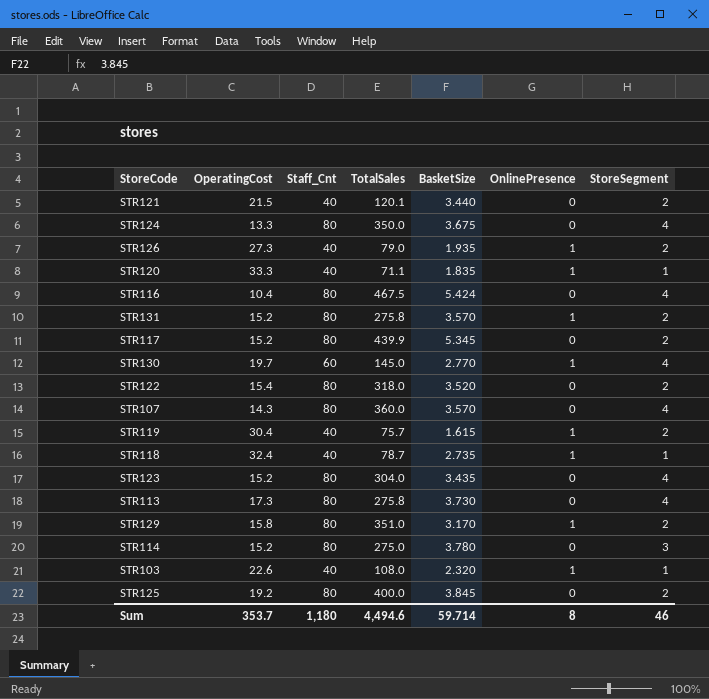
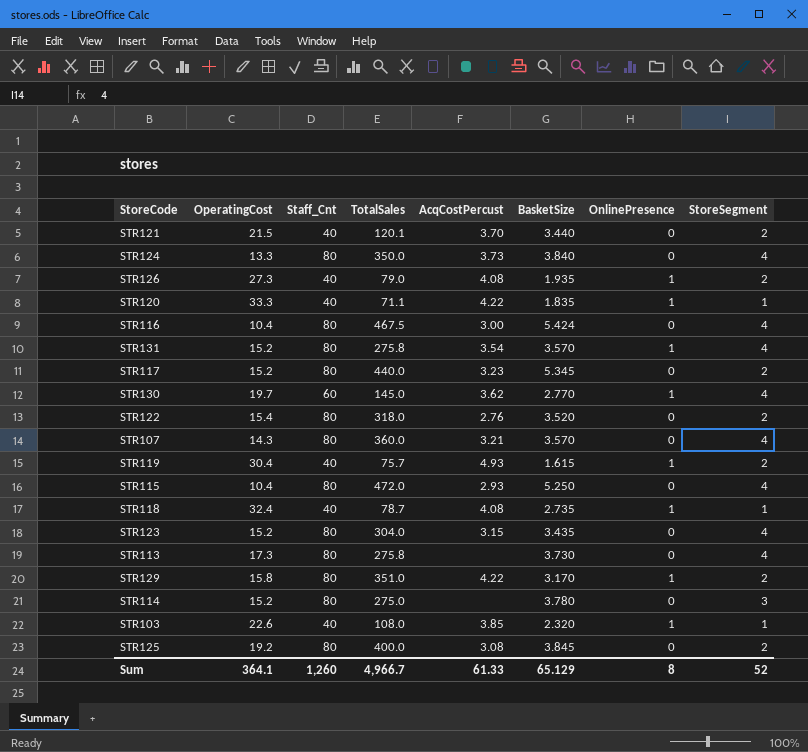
column AcqCostPercust | position: none -> 5
STR124 | BasketSize: 3.675 -> 3.840
STR131 | StoreSegment: 2 -> 4
STR117 | TotalSales: 439.9 -> 440.0
row STR115: none -> 10.4 | 80 | 472.0 | 2.93 | 5.250 | 0 | 4
Sum | OperatingCost: 353.7 -> 364.1
Sum | Staff_Cnt: 1,180 -> 1,260
Sum | TotalSales: 4,494.6 -> 4,966.7
Sum | BasketSize: 59.714 -> 65.129
Sum | StoreSegment: 46 -> 52

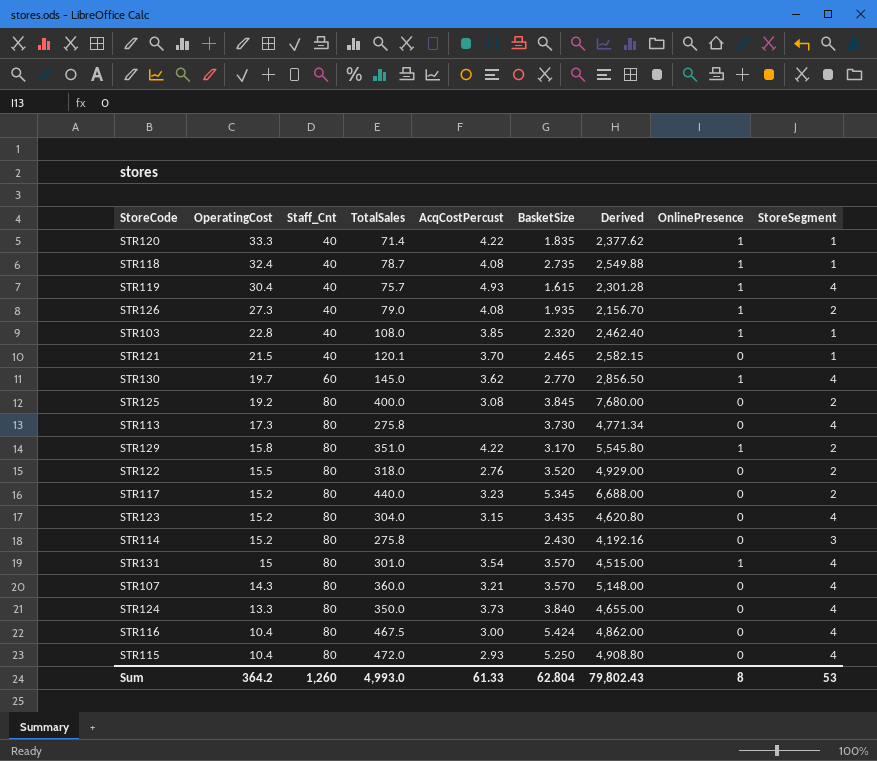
row order: none -> OperatingCost descending
column Derived | formula: none -> [OperatingCost] * [TotalSales]
STR120 | TotalSales: 71.1 -> 71.4
STR119 | StoreSegment: 2 -> 4
STR103 | OperatingCost: 22.6 -> 22.8
STR121 | BasketSize: 3.440 -> 2.465
STR121 | StoreSegment: 2 -> 1
STR122 | OperatingCost: 15.4 -> 15.5
STR114 | TotalSales: 275.0 -> 275.8
STR114 | BasketSize: 3.780 -> 2.430
STR131 | OperatingCost: 15.2 -> 15
STR131 | TotalSales: 275.8 -> 301.0
Sum | OperatingCost: 364.1 -> 364.2
Sum | TotalSales: 4,966.7 -> 4,993.0
Sum | BasketSize: 65.129 -> 62.804
Sum | StoreSegment: 52 -> 53

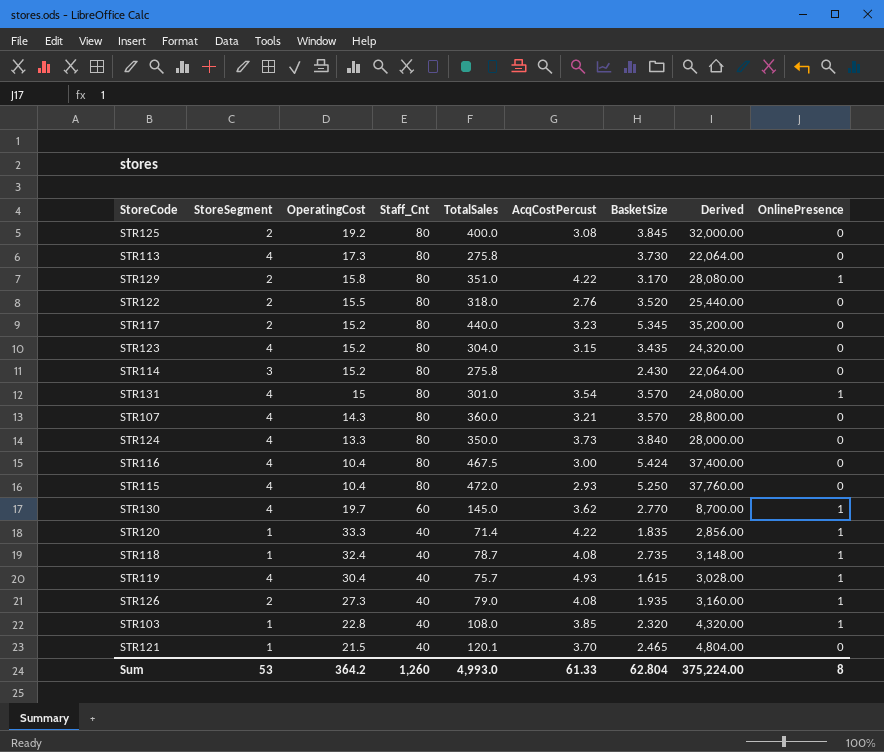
row order: OperatingCost descending -> Staff_Cnt descending
column StoreSegment | position: 9 -> 2
column Derived | formula: [OperatingCost] * [TotalSales] -> [Staff_Cnt] * [TotalSales]
Sum | Derived: 79,802.43 -> 375,224.00

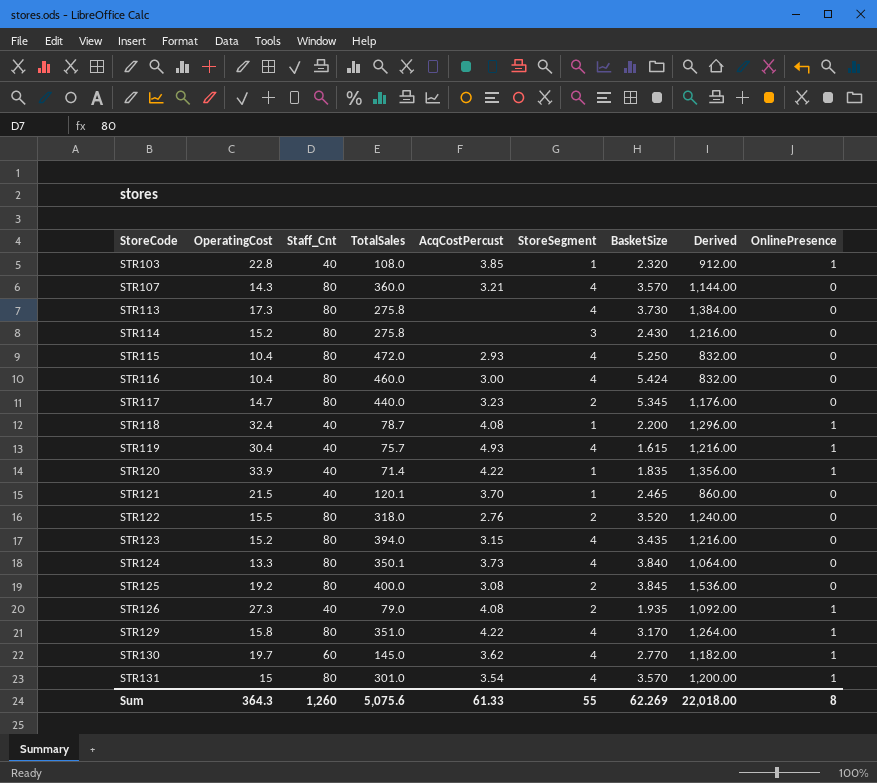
row order: Staff_Cnt descending -> StoreCode ascending
column StoreSegment | position: 2 -> 6
column Derived | formula: [Staff_Cnt] * [TotalSales] -> [OperatingCost] * [Staff_Cnt]
STR116 | TotalSales: 467.5 -> 460.0
STR117 | OperatingCost: 15.2 -> 14.7
STR118 | BasketSize: 2.735 -> 2.200
STR120 | OperatingCost: 33.3 -> 33.9
STR123 | TotalSales: 304.0 -> 394.0
STR124 | TotalSales: 350.0 -> 350.1
STR129 | StoreSegment: 2 -> 4
Sum | OperatingCost: 364.2 -> 364.3
Sum | TotalSales: 4,993.0 -> 5,075.6
Sum | StoreSegment: 53 -> 55
Sum | BasketSize: 62.804 -> 62.269
Sum | Derived: 375,224.00 -> 22,018.00

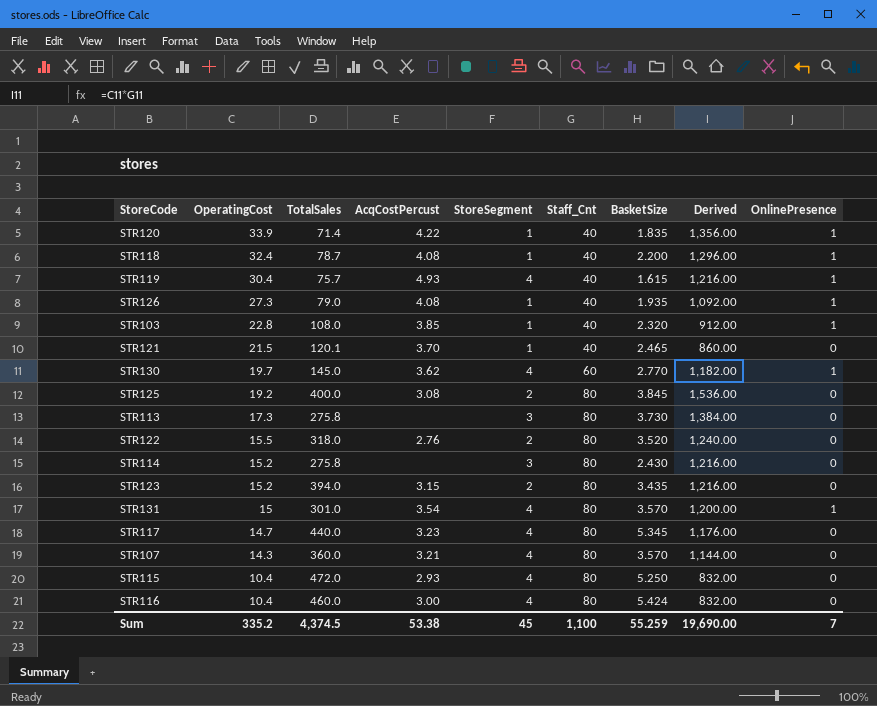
row order: StoreCode ascending -> OperatingCost descending
column Staff_Cnt | position: 3 -> 6
row STR124: 13.3 | 80 | 350.1 | 3.73 | 4 | 3.840 | 1,064.00 | 0 -> none
row STR129: 15.8 | 80 | 351.0 | 4.22 | 4 | 3.170 | 1,264.00 | 1 -> none
STR126 | StoreSegment: 2 -> 1
STR113 | StoreSegment: 4 -> 3
STR123 | StoreSegment: 4 -> 2
STR117 | StoreSegment: 2 -> 4
Sum | OperatingCost: 364.3 -> 335.2
Sum | TotalSales: 5,075.6 -> 4,374.5
Sum | AcqCostPercust: 61.33 -> 53.38
Sum | StoreSegment: 55 -> 45
Sum | Staff_Cnt: 1,260 -> 1,100
Sum | BasketSize: 62.269 -> 55.259
Sum | Derived: 22,018.00 -> 19,690.00
Sum | OnlinePresence: 8 -> 7

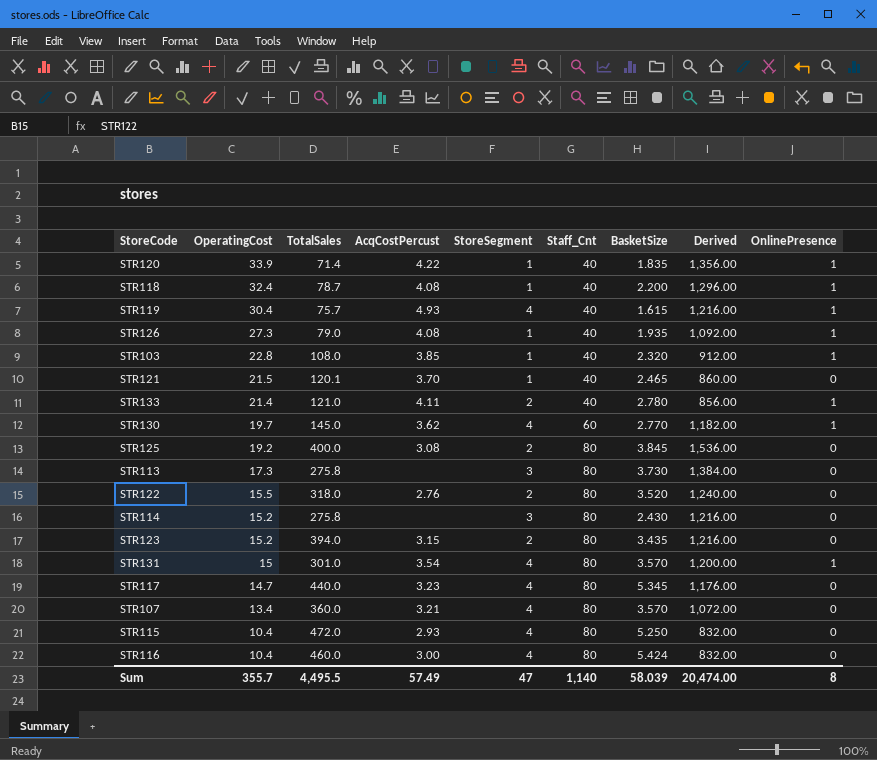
row STR133: none -> 21.4 | 121.0 | 4.11 | 2 | 40 | 2.780 | 856.00 | 1
STR107 | OperatingCost: 14.3 -> 13.4
STR107 | Derived: 1,144.00 -> 1,072.00
Sum | OperatingCost: 335.2 -> 355.7
Sum | TotalSales: 4,374.5 -> 4,495.5
Sum | AcqCostPercust: 53.38 -> 57.49
Sum | StoreSegment: 45 -> 47
Sum | Staff_Cnt: 1,100 -> 1,140
Sum | BasketSize: 55.259 -> 58.039
Sum | Derived: 19,690.00 -> 20,474.00
Sum | OnlinePresence: 7 -> 8

